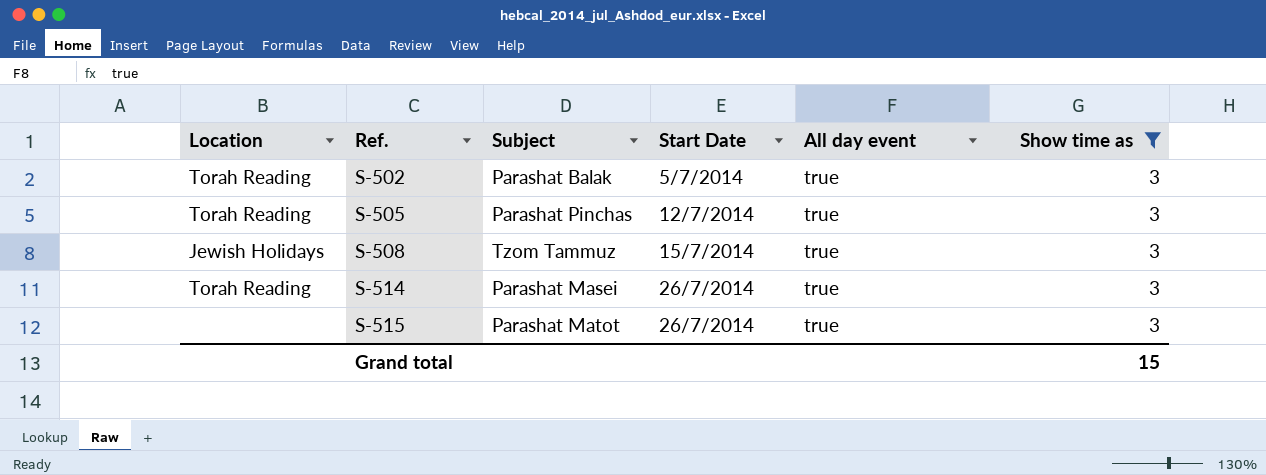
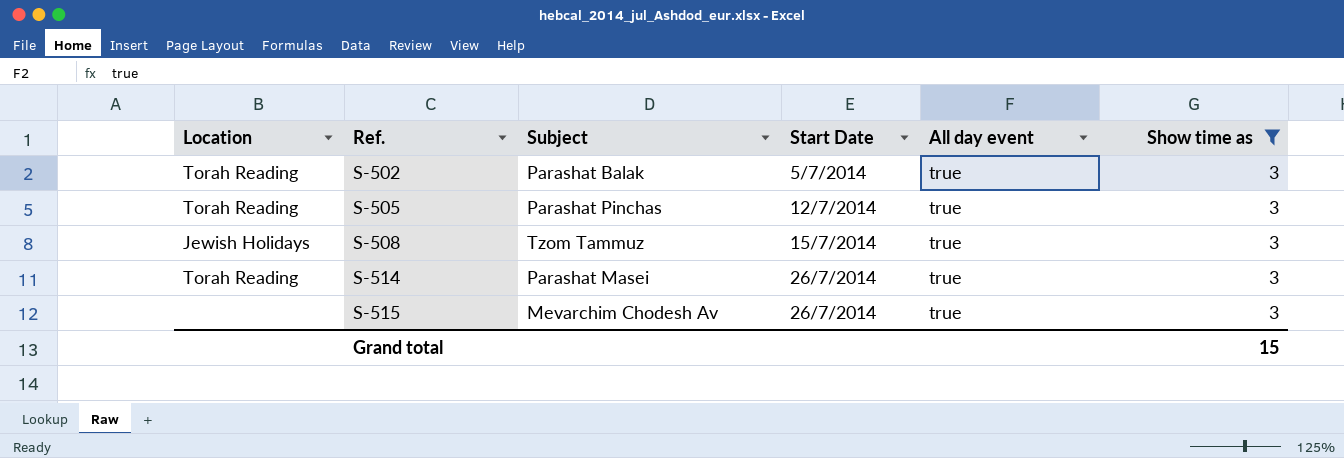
S-515 | Subject: Parashat Matot -> Mevarchim Chodesh Av

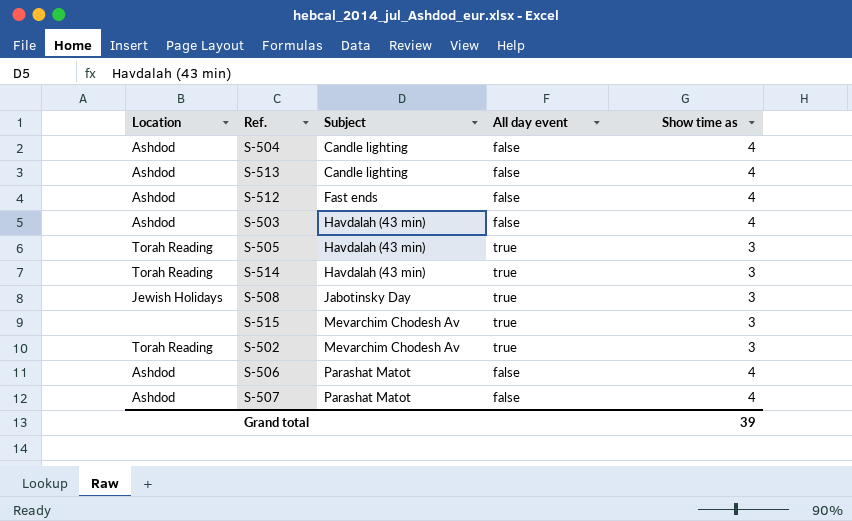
filter: Show time as = 3 -> none
row order: Ref. ascending -> Subject ascending
column Start Date | position: 4 -> none
S-505 | Subject: Parashat Pinchas -> Havdalah (43 min)
S-514 | Subject: Parashat Masei -> Havdalah (43 min)
S-508 | Subject: Tzom Tammuz -> Jabotinsky Day
S-502 | Subject: Parashat Balak -> Mevarchim Chodesh Av
Grand total | Show time as: 15 -> 39

